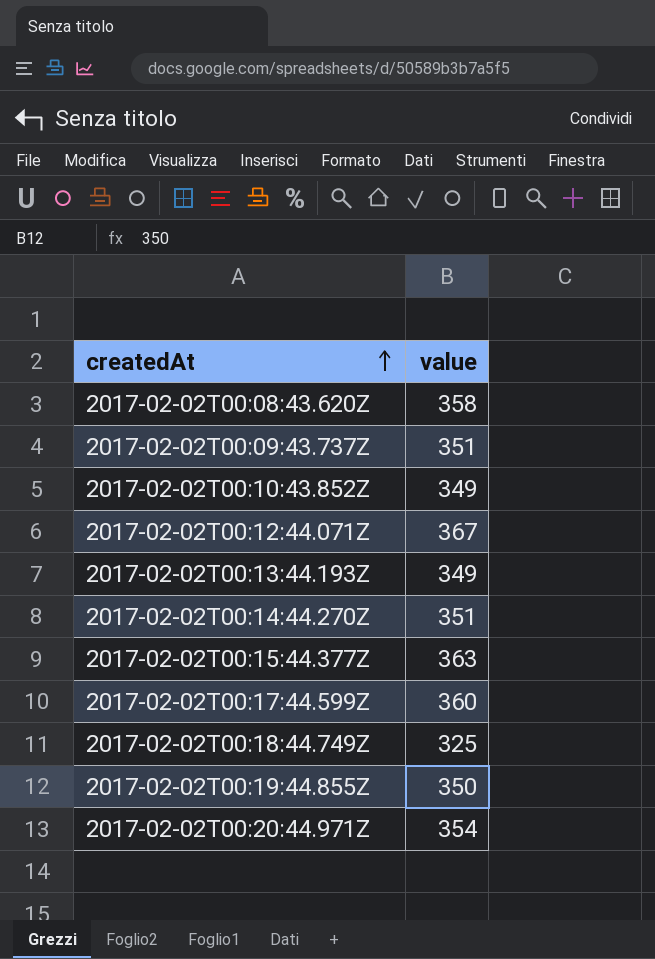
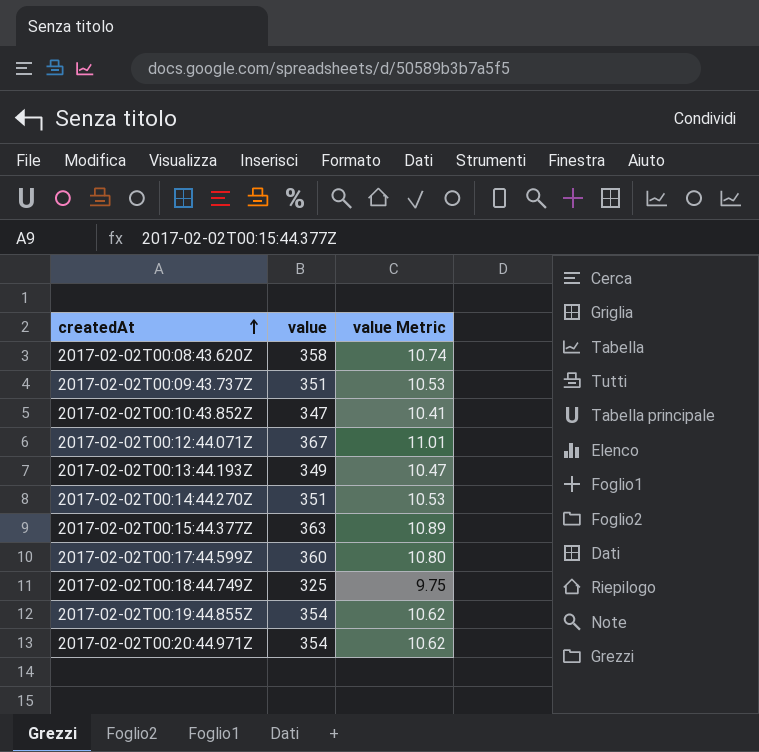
column value Metric | formula: none -> [value] * 0.03
2017-02-02T00:10:43.852Z | value: 349 -> 347
2017-02-02T00:19:44.855Z | value: 350 -> 354

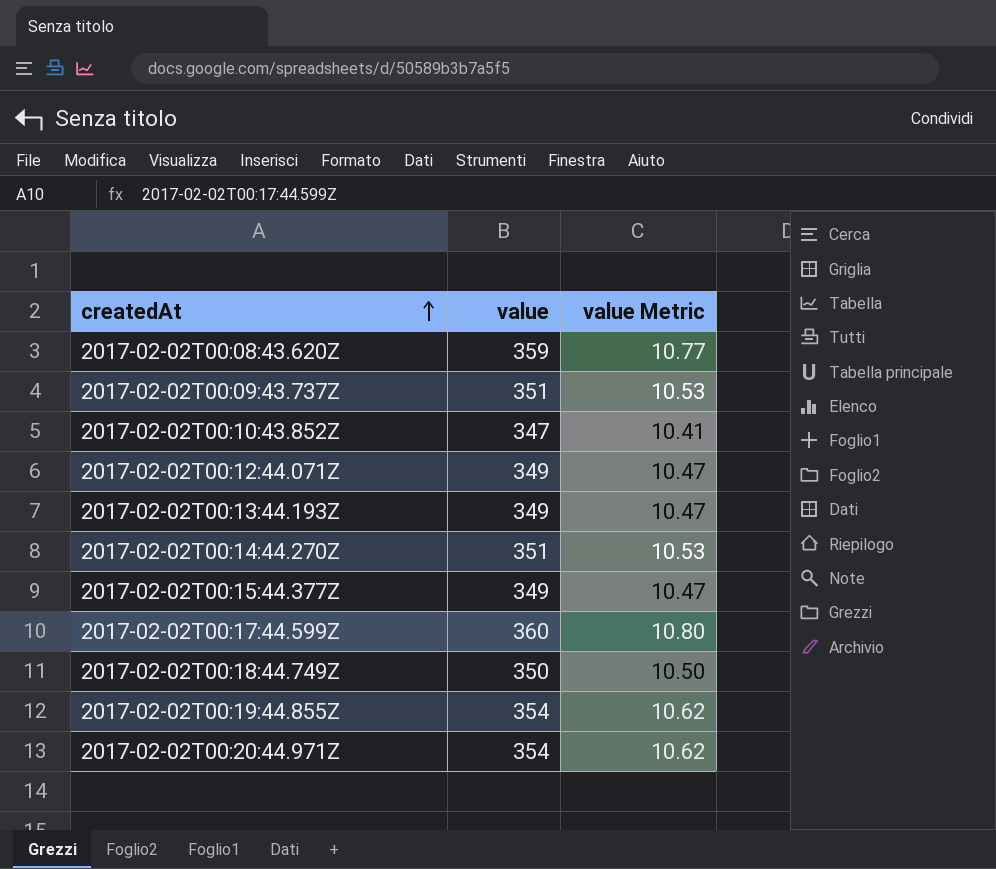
2017-02-02T00:08:43.620Z | value: 358 -> 359
2017-02-02T00:08:43.620Z | value Metric: 10.74 -> 10.77
2017-02-02T00:12:44.071Z | value: 367 -> 349
2017-02-02T00:12:44.071Z | value Metric: 11.01 -> 10.47
2017-02-02T00:15:44.377Z | value: 363 -> 349
2017-02-02T00:15:44.377Z | value Metric: 10.89 -> 10.47
2017-02-02T00:18:44.749Z | value: 325 -> 350
2017-02-02T00:18:44.749Z | value Metric: 9.75 -> 10.50

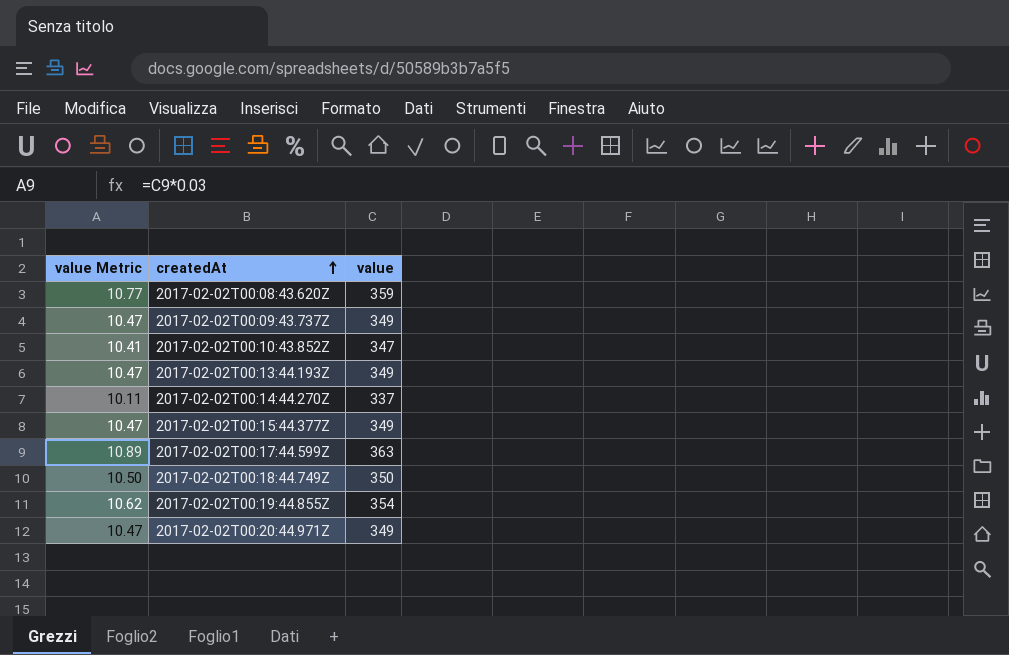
column value Metric | position: 3 -> 1
row 2017-02-02T00:12:44.071Z: 349 | 10.47 -> none
2017-02-02T00:09:43.737Z | value Metric: 10.53 -> 10.47
2017-02-02T00:09:43.737Z | value: 351 -> 349
2017-02-02T00:14:44.270Z | value Metric: 10.53 -> 10.11
2017-02-02T00:14:44.270Z | value: 351 -> 337
2017-02-02T00:17:44.599Z | value Metric: 10.80 -> 10.89
2017-02-02T00:17:44.599Z | value: 360 -> 363
2017-02-02T00:20:44.971Z | value Metric: 10.62 -> 10.47
2017-02-02T00:20:44.971Z | value: 354 -> 349

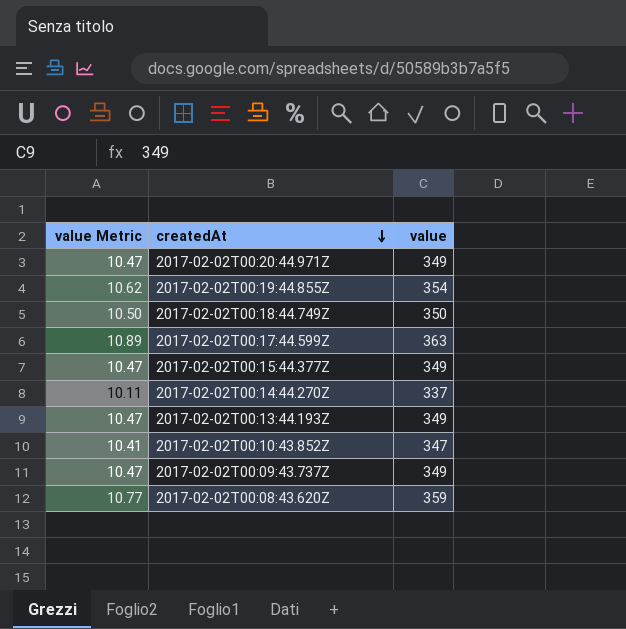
row order: createdAt ascending -> createdAt descending

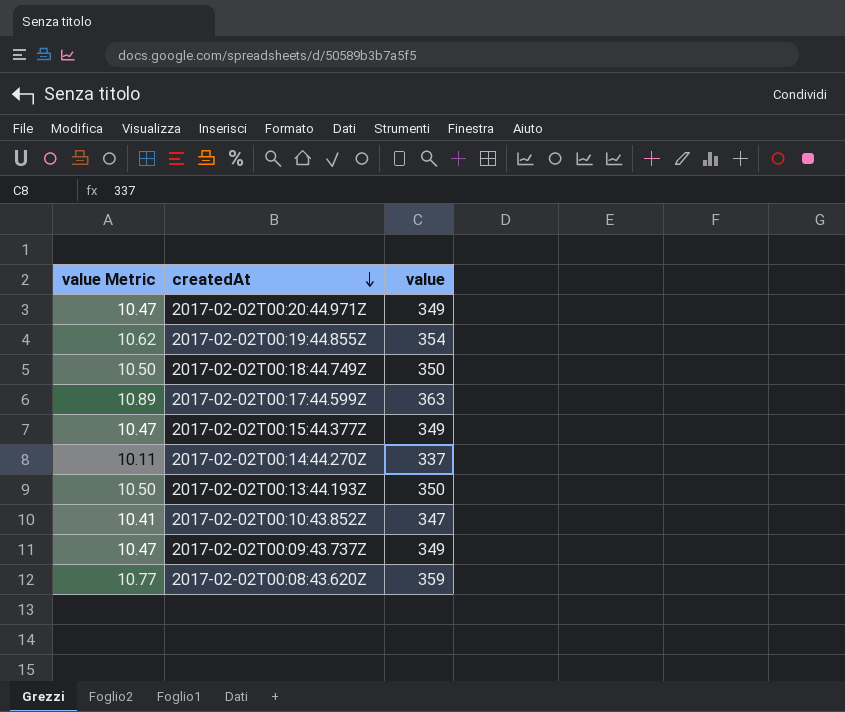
2017-02-02T00:13:44.193Z | value Metric: 10.47 -> 10.50
2017-02-02T00:13:44.193Z | value: 349 -> 350

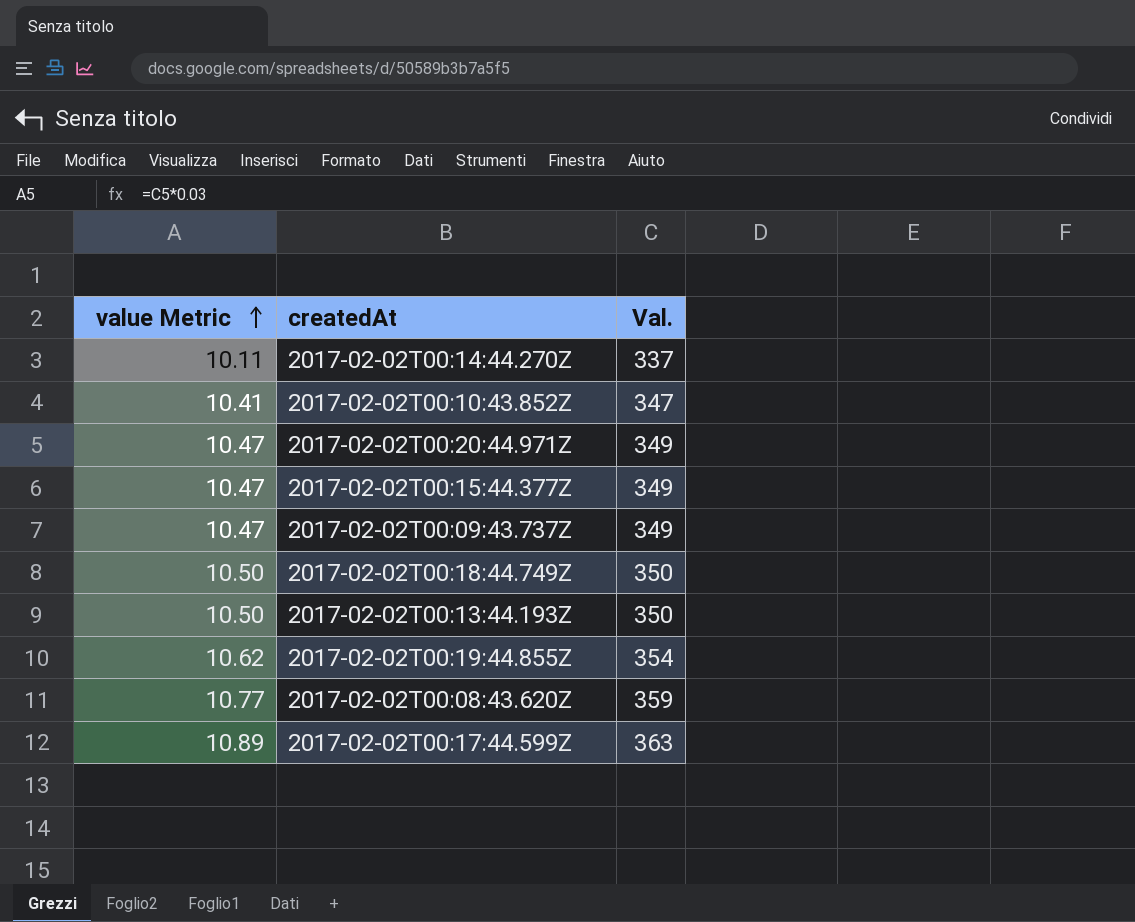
row order: createdAt descending -> value Metric ascending
column name: value -> Val.

